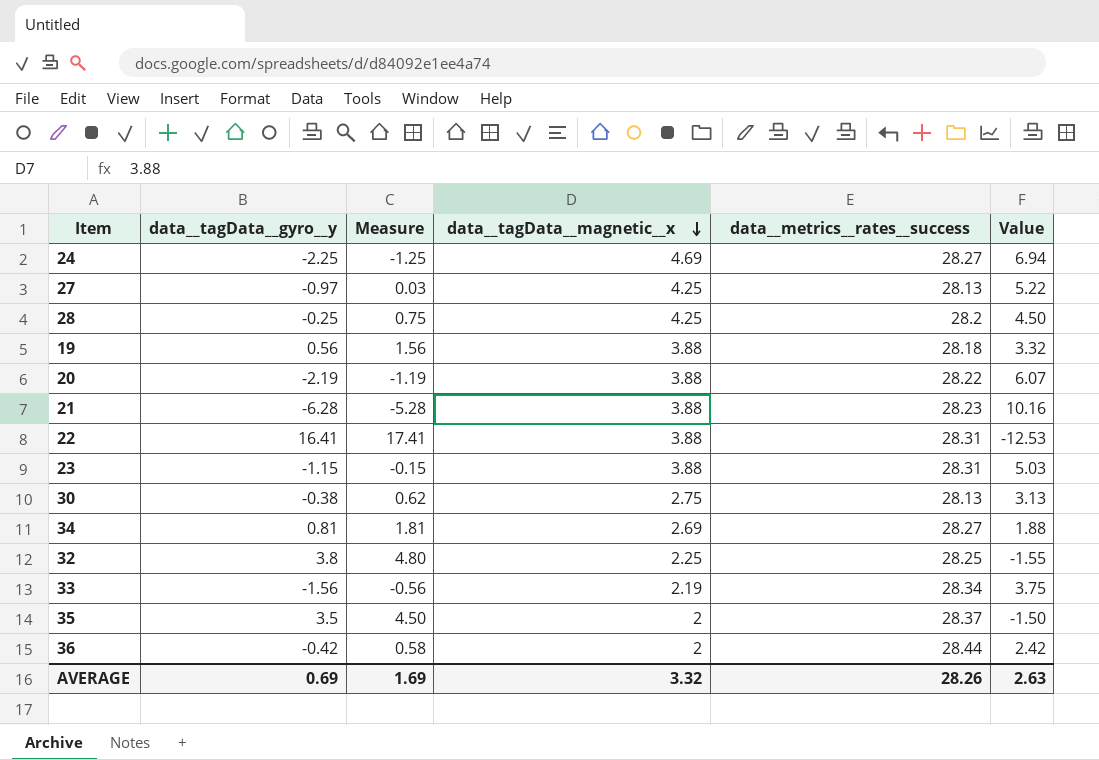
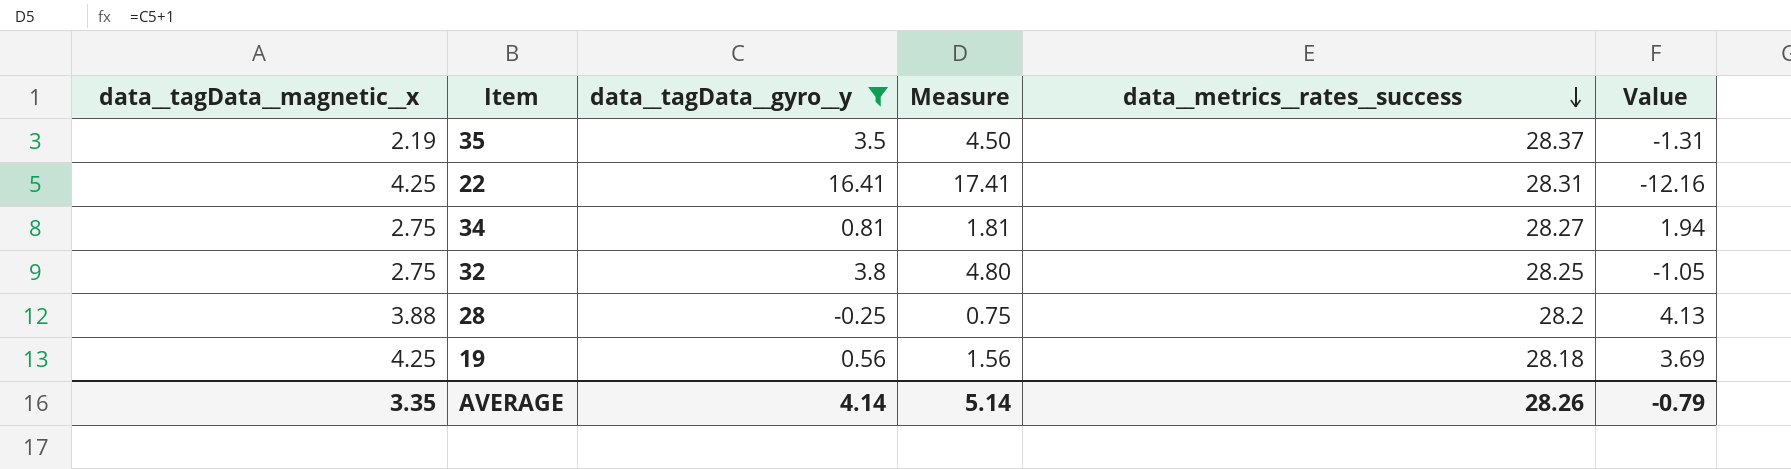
filter: none -> data__tagData__gyro__y >= -0.25
row order: data__tagData__magnetic__x descending -> data__metrics__rates__success descending
column data__tagData__magnetic__x | position: 4 -> 1
35 | data__tagData__magnetic__x: 2 -> 2.19
35 | Value: -1.50 -> -1.31
22 | data__tagData__magnetic__x: 3.88 -> 4.25
22 | Value: -12.53 -> -12.16
34 | data__tagData__magnetic__x: 2.69 -> 2.75
34 | Value: 1.88 -> 1.94
32 | data__tagData__magnetic__x: 2.25 -> 2.75
32 | Value: -1.55 -> -1.05
28 | data__tagData__magnetic__x: 4.25 -> 3.88
28 | Value: 4.50 -> 4.13
19 | data__tagData__magnetic__x: 3.88 -> 4.25
19 | Value: 3.32 -> 3.69
AVERAGE | data__tagData__magnetic__x: 3.32 -> 3.35
AVERAGE | data__tagData__gyro__y: 0.69 -> 4.14
AVERAGE | Measure: 1.69 -> 5.14
AVERAGE | Value: 2.63 -> -0.79

